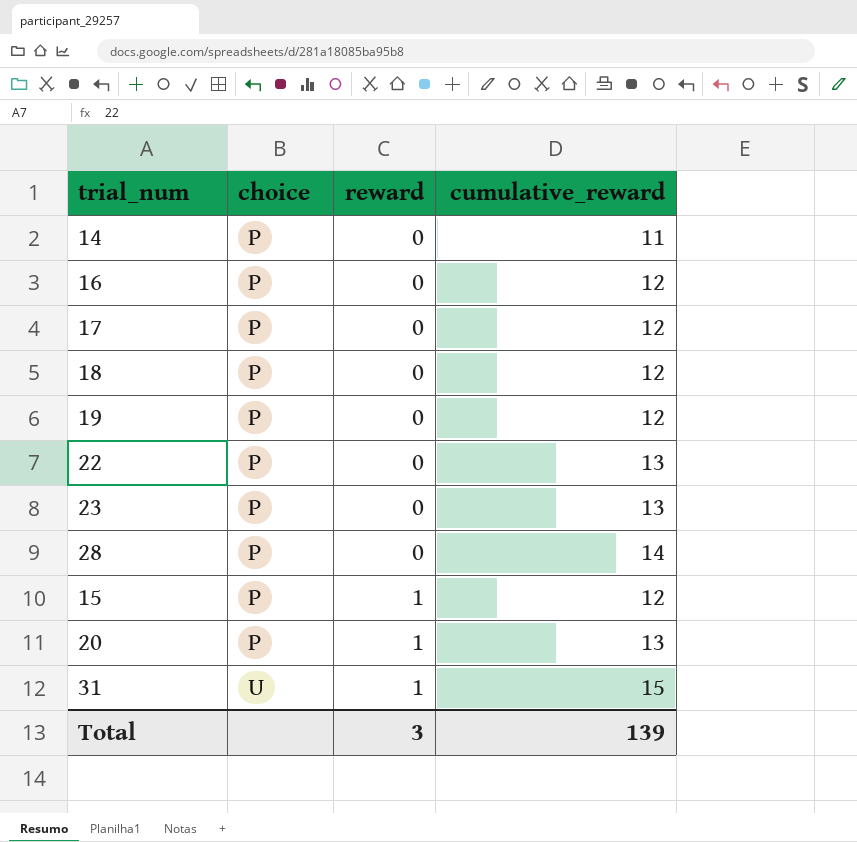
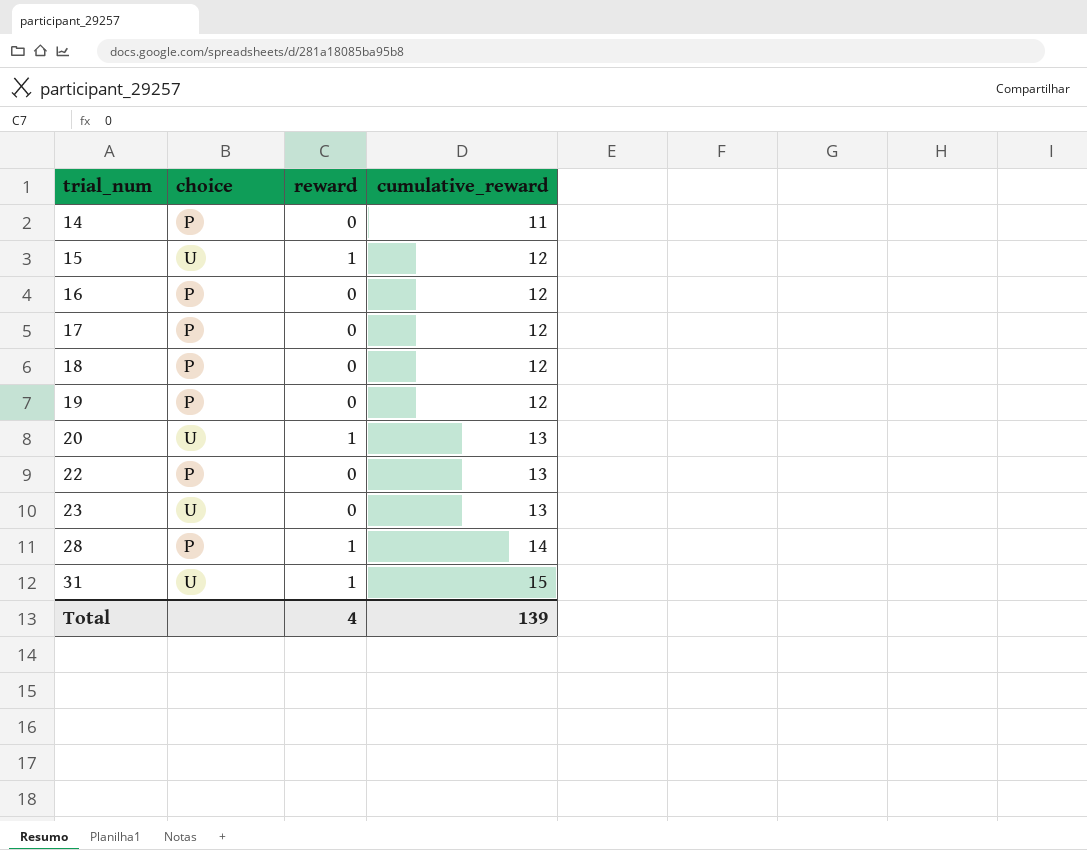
row order: choice ascending -> trial_num ascending
15 | choice: P -> U
20 | choice: P -> U
23 | choice: P -> U
28 | reward: 0 -> 1
Total | reward: 3 -> 4

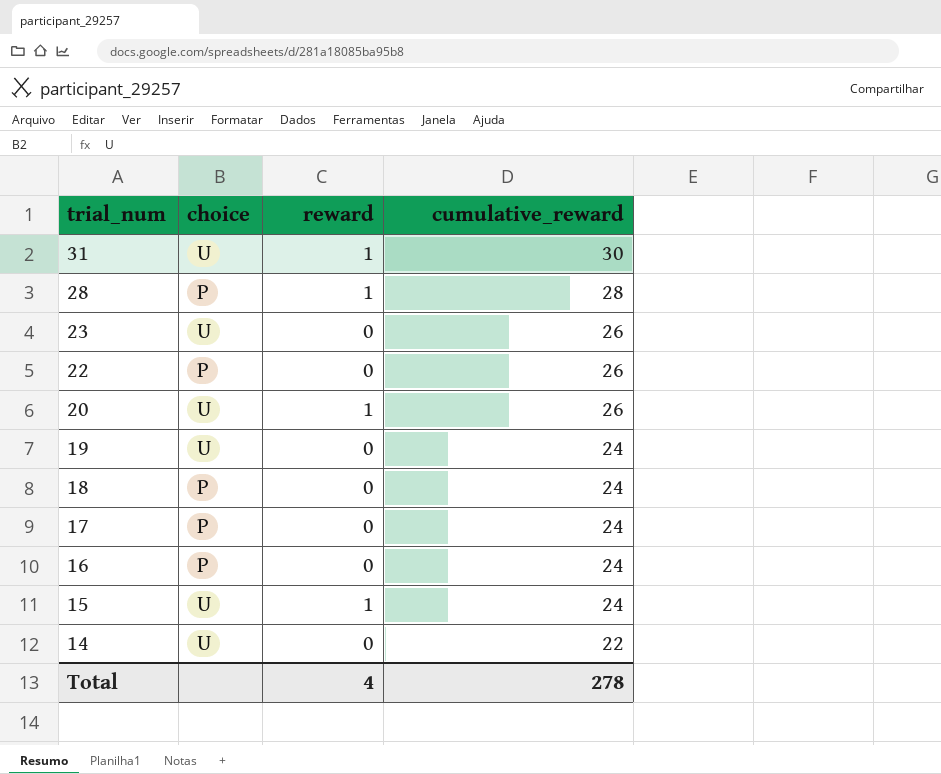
row order: trial_num ascending -> trial_num descending
31 | cumulative_reward: 15 -> 30
28 | cumulative_reward: 14 -> 28
23 | cumulative_reward: 13 -> 26
22 | cumulative_reward: 13 -> 26
20 | cumulative_reward: 13 -> 26
19 | choice: P -> U
19 | cumulative_reward: 12 -> 24
18 | cumulative_reward: 12 -> 24
17 | cumulative_reward: 12 -> 24
16 | cumulative_reward: 12 -> 24
15 | cumulative_reward: 12 -> 24
14 | choice: P -> U
14 | cumulative_reward: 11 -> 22
Total | cumulative_reward: 139 -> 278

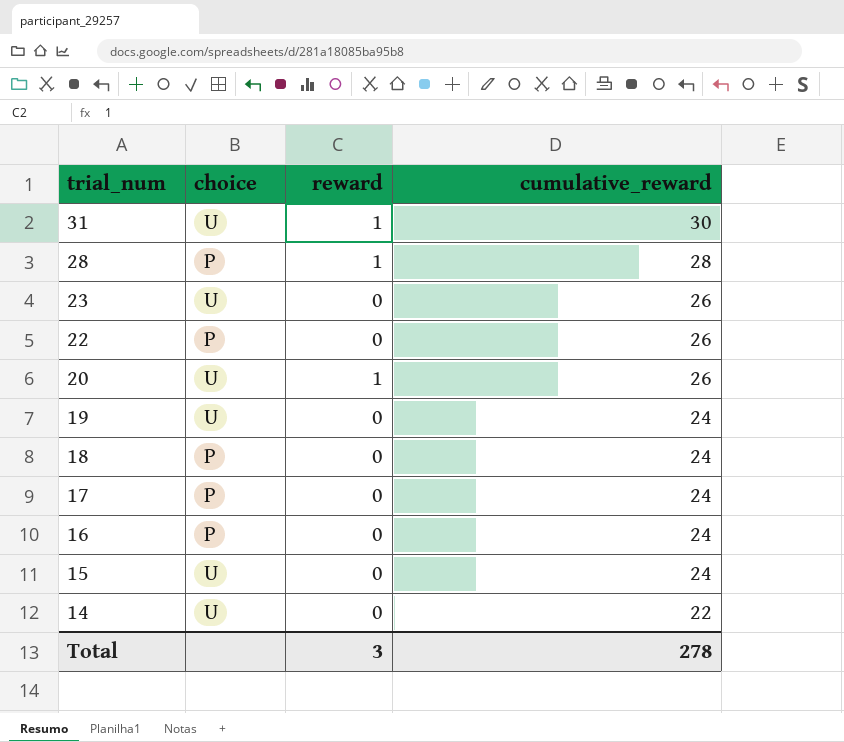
15 | reward: 1 -> 0
Total | reward: 4 -> 3

